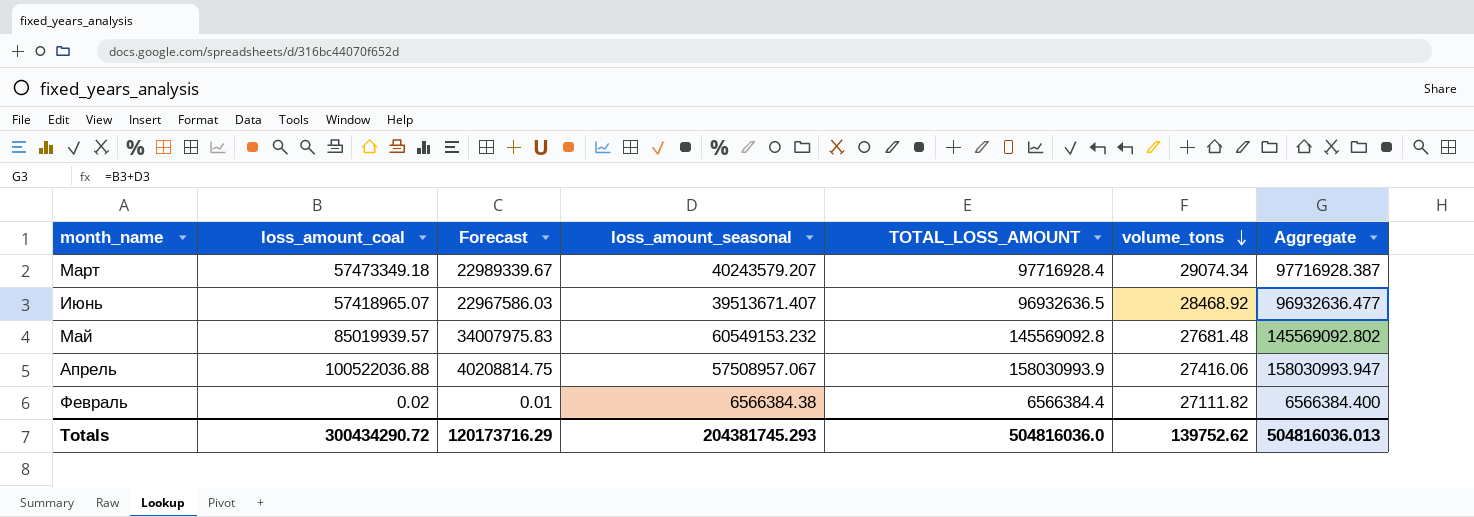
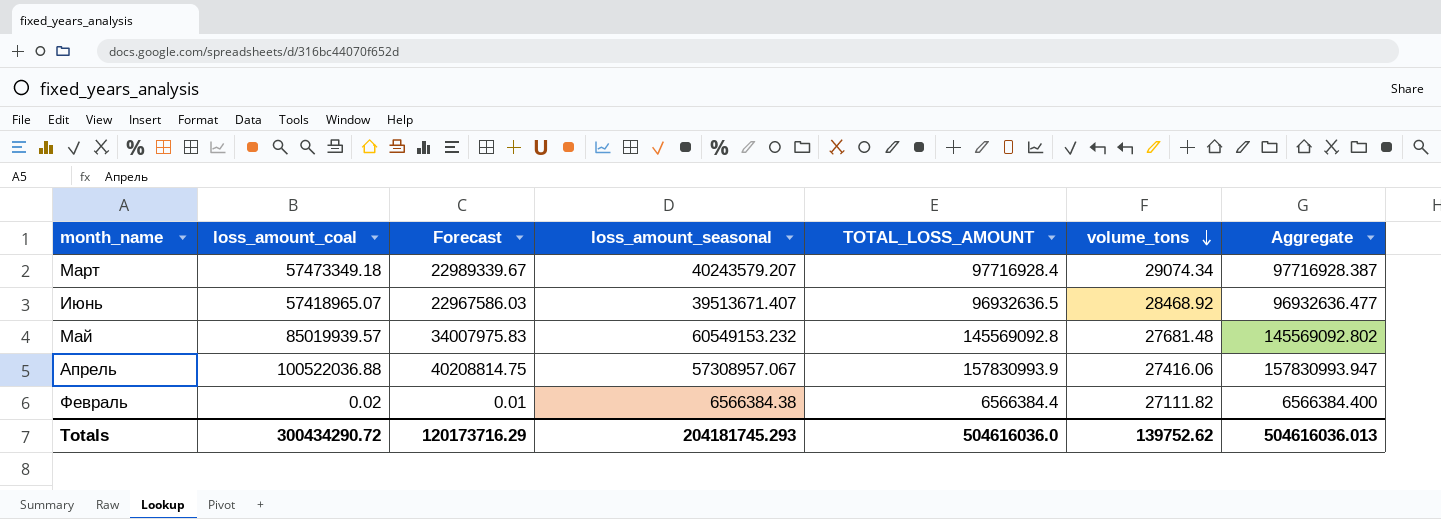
Апрель | loss_amount_seasonal: 57508957.067 -> 57308957.067
Апрель | TOTAL_LOSS_AMOUNT: 158030993.9 -> 157830993.9
Апрель | Aggregate: 158030993.947 -> 157830993.947
Totals | loss_amount_seasonal: 204381745.293 -> 204181745.293
Totals | TOTAL_LOSS_AMOUNT: 504816036.0 -> 504616036.0
Totals | Aggregate: 504816036.013 -> 504616036.013

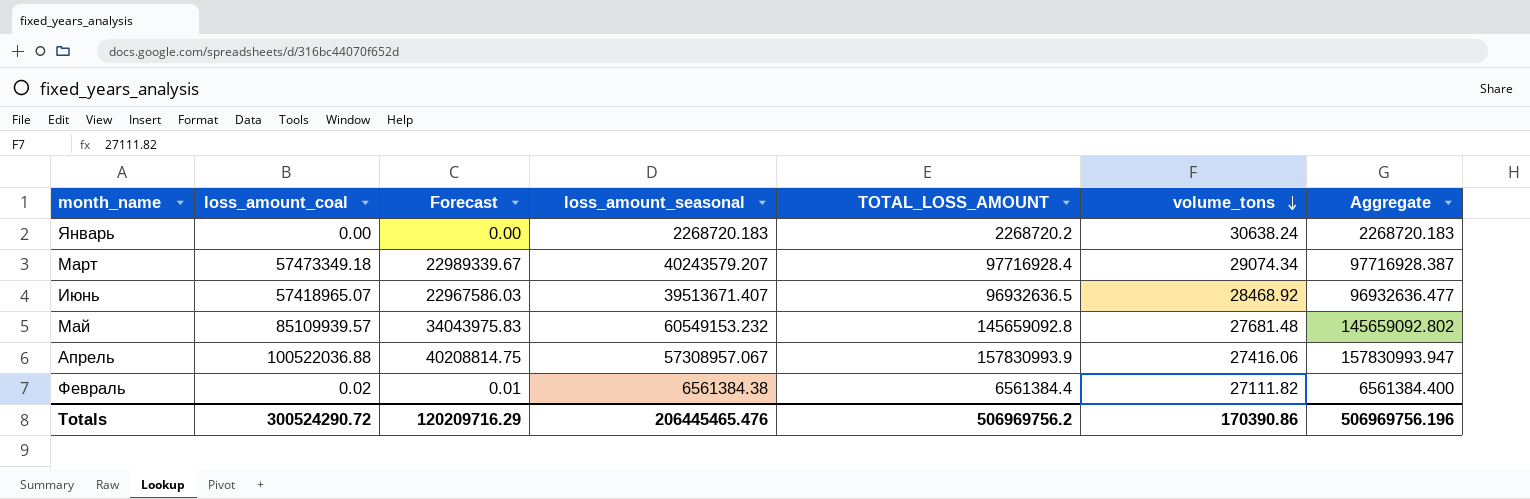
row Январь: none -> 0.00 | 0.00 | 2268720.183 | 2268720.2 | 30638.24 | 2268720.183
Май | loss_amount_coal: 85019939.57 -> 85109939.57
Май | Forecast: 34007975.83 -> 34043975.83
Май | TOTAL_LOSS_AMOUNT: 145569092.8 -> 145659092.8
Май | Aggregate: 145569092.802 -> 145659092.802
Февраль | loss_amount_seasonal: 6566384.38 -> 6561384.38
Февраль | TOTAL_LOSS_AMOUNT: 6566384.4 -> 6561384.4
Февраль | Aggregate: 6566384.400 -> 6561384.400
Totals | loss_amount_coal: 300434290.72 -> 300524290.72
Totals | Forecast: 120173716.29 -> 120209716.29
Totals | loss_amount_seasonal: 204181745.293 -> 206445465.476
Totals | TOTAL_LOSS_AMOUNT: 504616036.0 -> 506969756.2
Totals | volume_tons: 139752.62 -> 170390.86
Totals | Aggregate: 504616036.013 -> 506969756.196

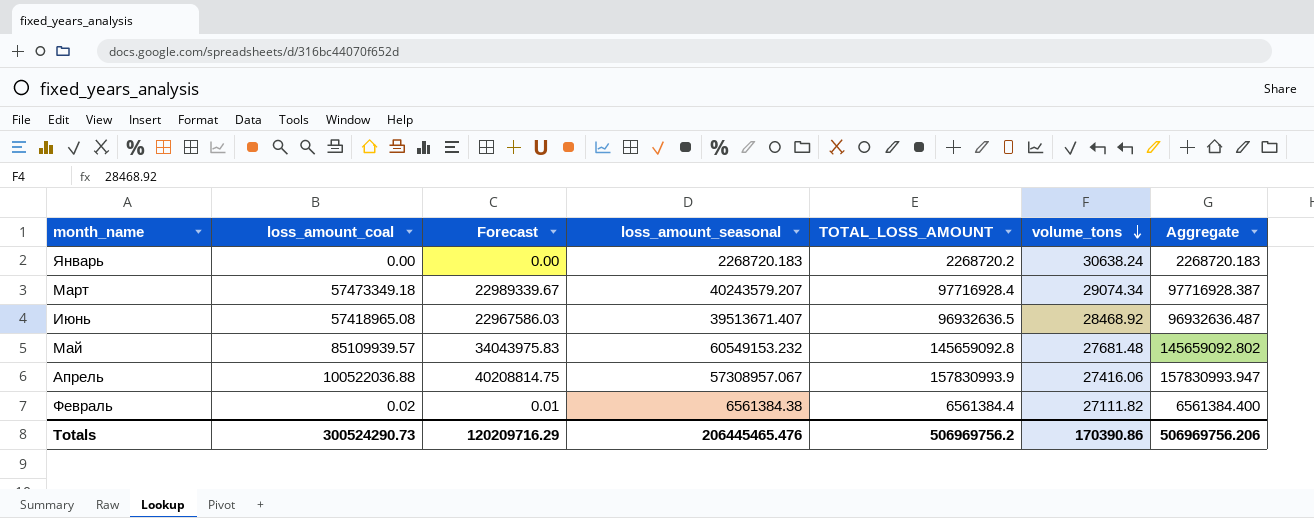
Июнь | loss_amount_coal: 57418965.07 -> 57418965.08
Июнь | Aggregate: 96932636.477 -> 96932636.487
Totals | loss_amount_coal: 300524290.72 -> 300524290.73
Totals | Aggregate: 506969756.196 -> 506969756.206

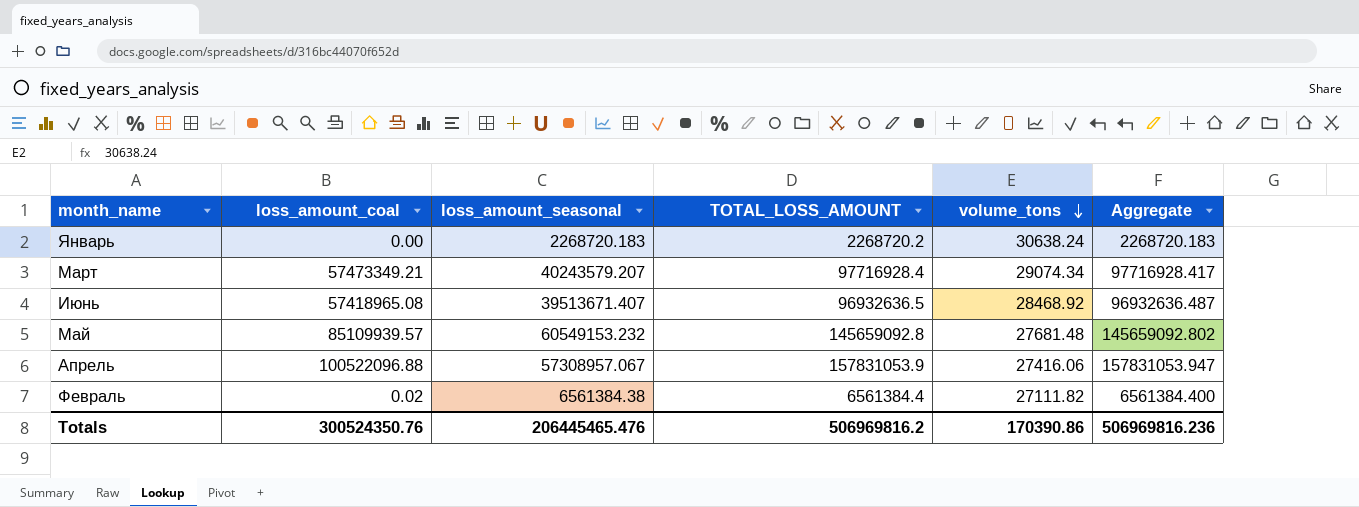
column Forecast | formula: [loss_amount_coal] * 0.4 -> none
Март | loss_amount_coal: 57473349.18 -> 57473349.21
Март | Aggregate: 97716928.387 -> 97716928.417
Апрель | loss_amount_coal: 100522036.88 -> 100522096.88
Апрель | TOTAL_LOSS_AMOUNT: 157830993.9 -> 157831053.9
Апрель | Aggregate: 157830993.947 -> 157831053.947
Totals | loss_amount_coal: 300524290.73 -> 300524350.76
Totals | TOTAL_LOSS_AMOUNT: 506969756.2 -> 506969816.2
Totals | Aggregate: 506969756.206 -> 506969816.236

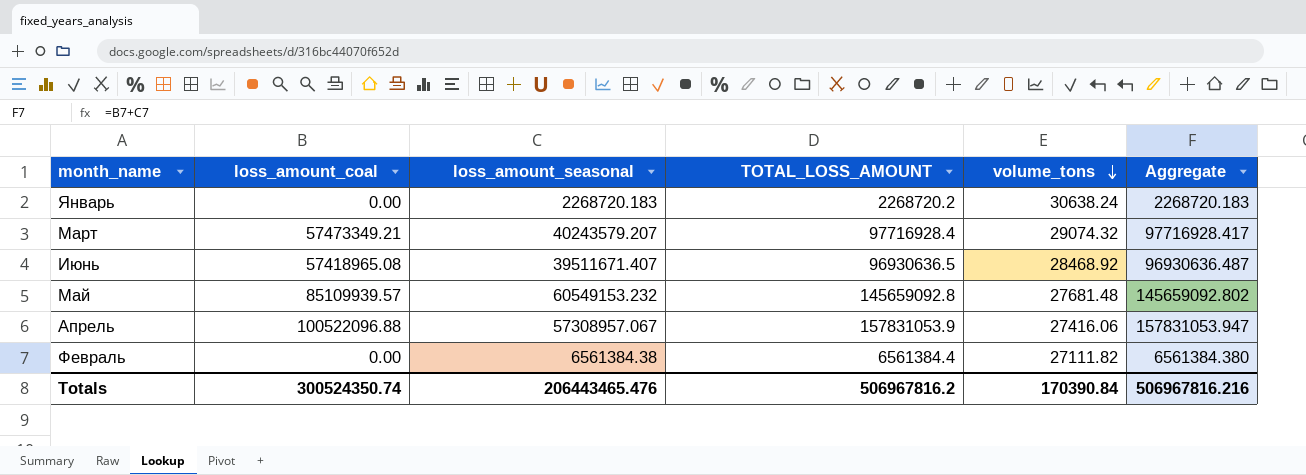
Март | volume_tons: 29074.34 -> 29074.32
Июнь | loss_amount_seasonal: 39513671.407 -> 39511671.407
Июнь | TOTAL_LOSS_AMOUNT: 96932636.5 -> 96930636.5
Июнь | Aggregate: 96932636.487 -> 96930636.487
Февраль | loss_amount_coal: 0.02 -> 0.00
Февраль | Aggregate: 6561384.400 -> 6561384.380
Totals | loss_amount_coal: 300524350.76 -> 300524350.74
Totals | loss_amount_seasonal: 206445465.476 -> 206443465.476
Totals | TOTAL_LOSS_AMOUNT: 506969816.2 -> 506967816.2
Totals | volume_tons: 170390.86 -> 170390.84
Totals | Aggregate: 506969816.236 -> 506967816.216

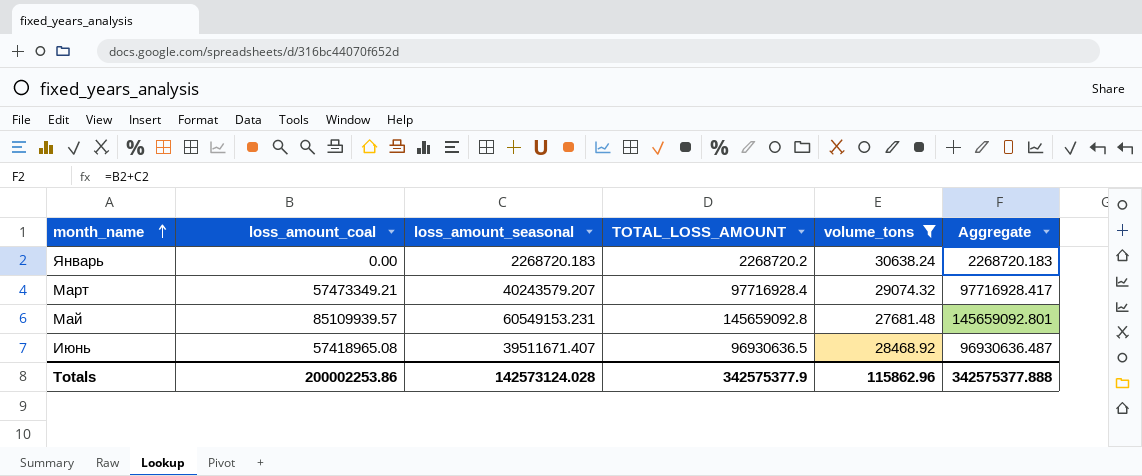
filter: none -> volume_tons >= 27681.48
row order: volume_tons descending -> month_name ascending
Май | loss_amount_seasonal: 60549153.232 -> 60549153.231
Май | Aggregate: 145659092.802 -> 145659092.801
Totals | loss_amount_coal: 300524350.74 -> 200002253.86
Totals | loss_amount_seasonal: 206443465.476 -> 142573124.028
Totals | TOTAL_LOSS_AMOUNT: 506967816.2 -> 342575377.9
Totals | volume_tons: 170390.84 -> 115862.96
Totals | Aggregate: 506967816.216 -> 342575377.888

